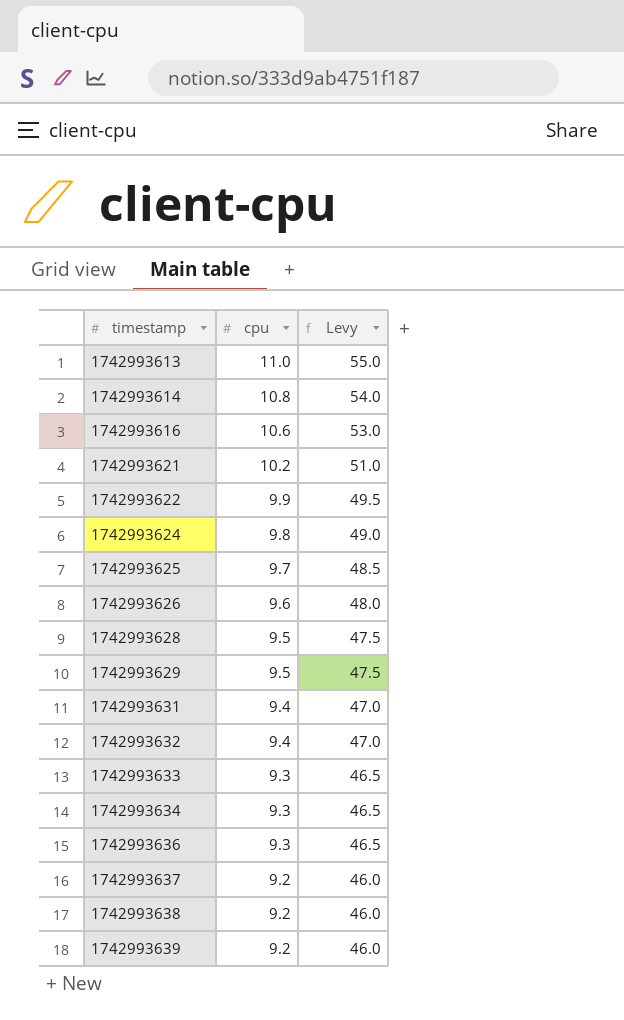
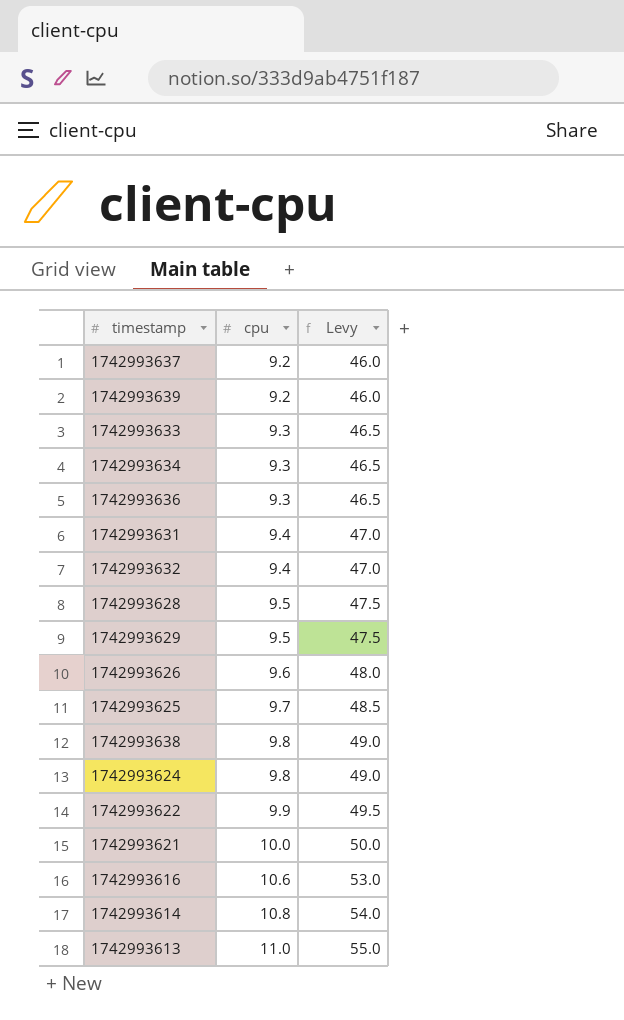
row order: timestamp ascending -> cpu ascending
1742993638 | cpu: 9.2 -> 9.8
1742993638 | Levy: 46.0 -> 49.0
1742993621 | cpu: 10.2 -> 10.0
1742993621 | Levy: 51.0 -> 50.0

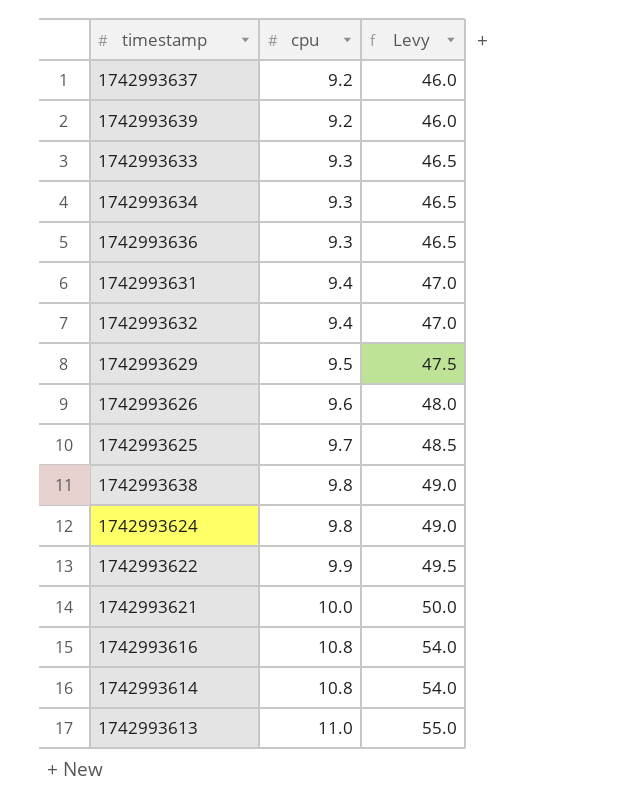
row 1742993628: 9.5 | 47.5 -> none
1742993616 | cpu: 10.6 -> 10.8
1742993616 | Levy: 53.0 -> 54.0

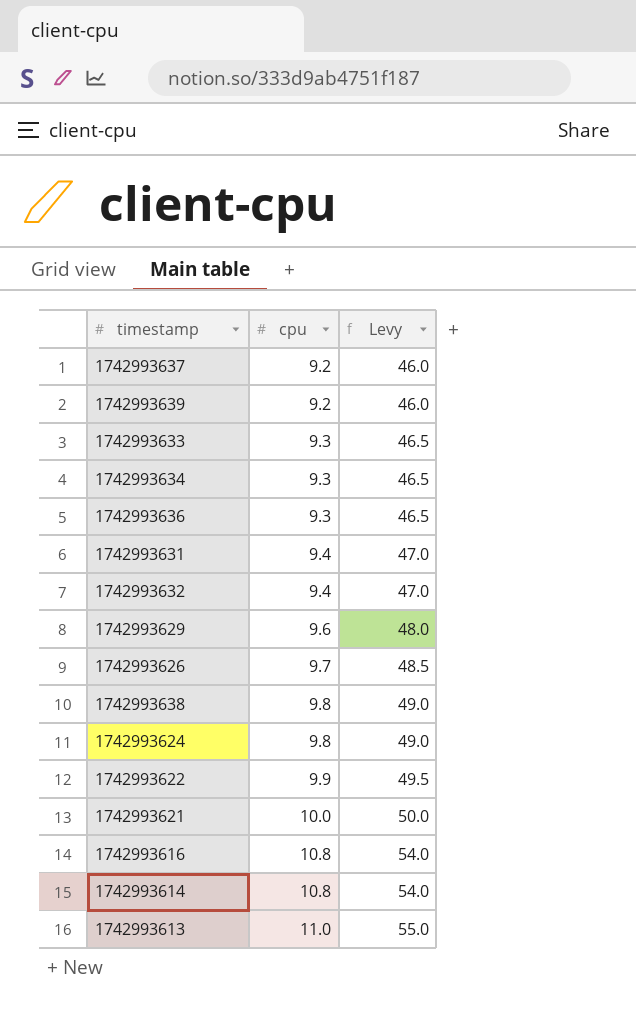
row 1742993625: 9.7 | 48.5 -> none
1742993629 | cpu: 9.5 -> 9.6
1742993629 | Levy: 47.5 -> 48.0
1742993626 | cpu: 9.6 -> 9.7
1742993626 | Levy: 48.0 -> 48.5

